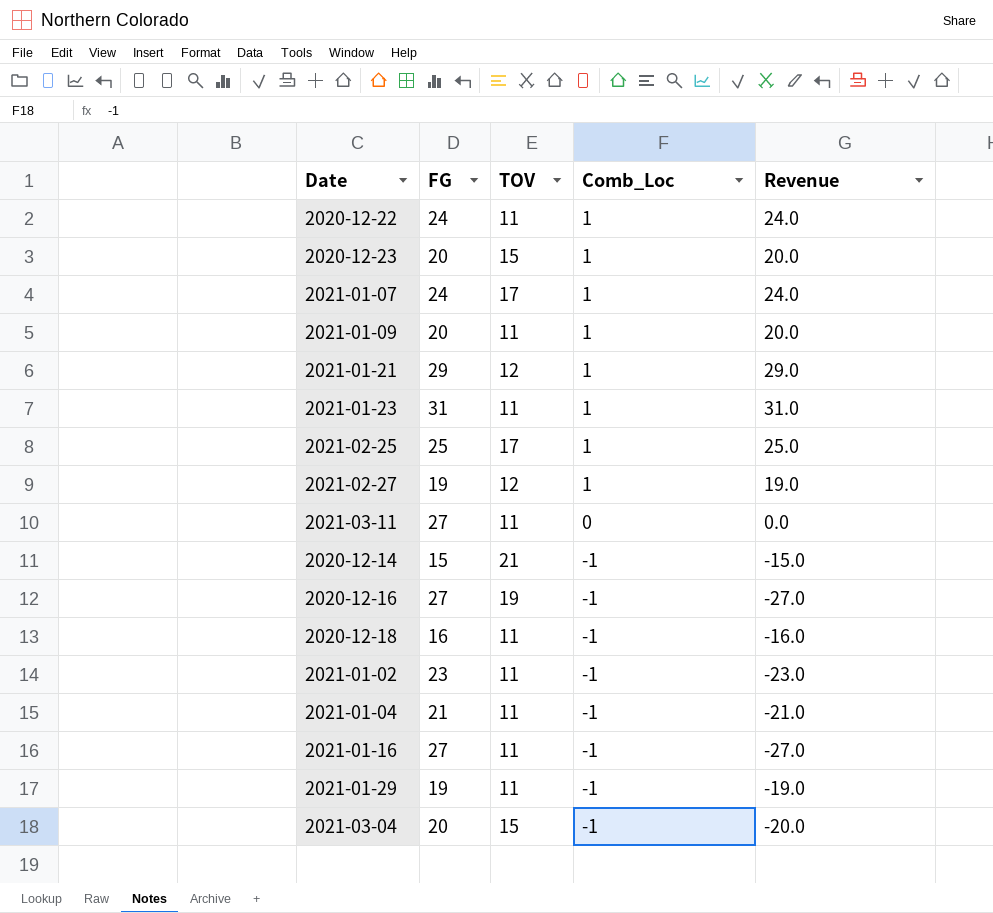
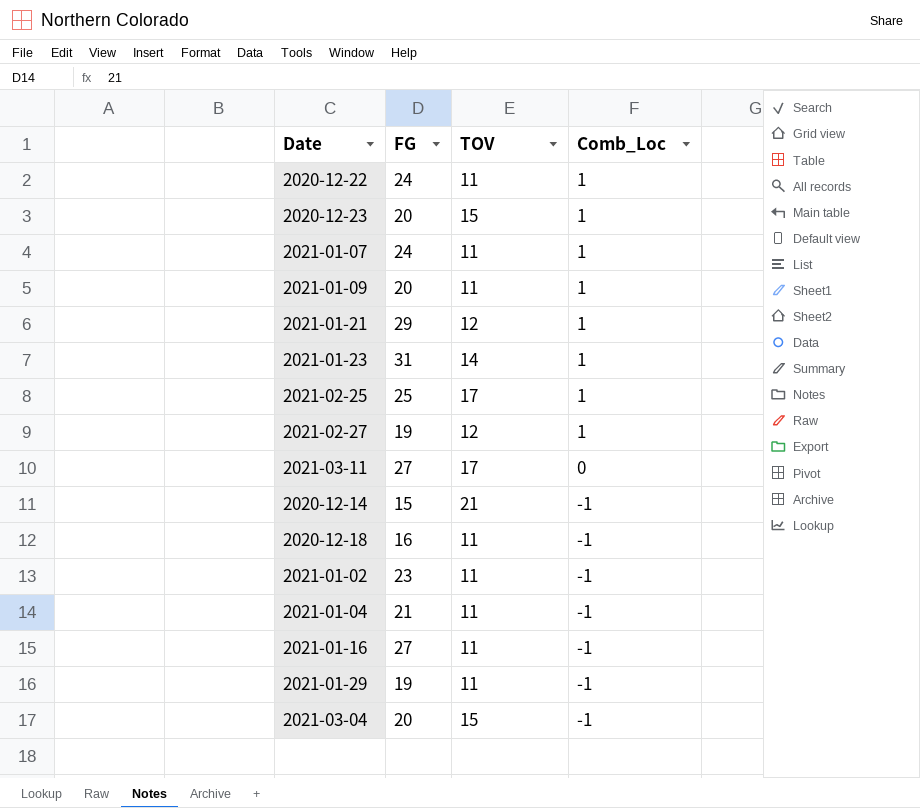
column Revenue | formula: [FG] * [Comb_Loc] -> none
row 2020-12-16: 27 | 19 | -1 | -27.0 -> none
2021-01-07 | TOV: 17 -> 11
2021-01-23 | TOV: 11 -> 14
2021-03-11 | TOV: 11 -> 17

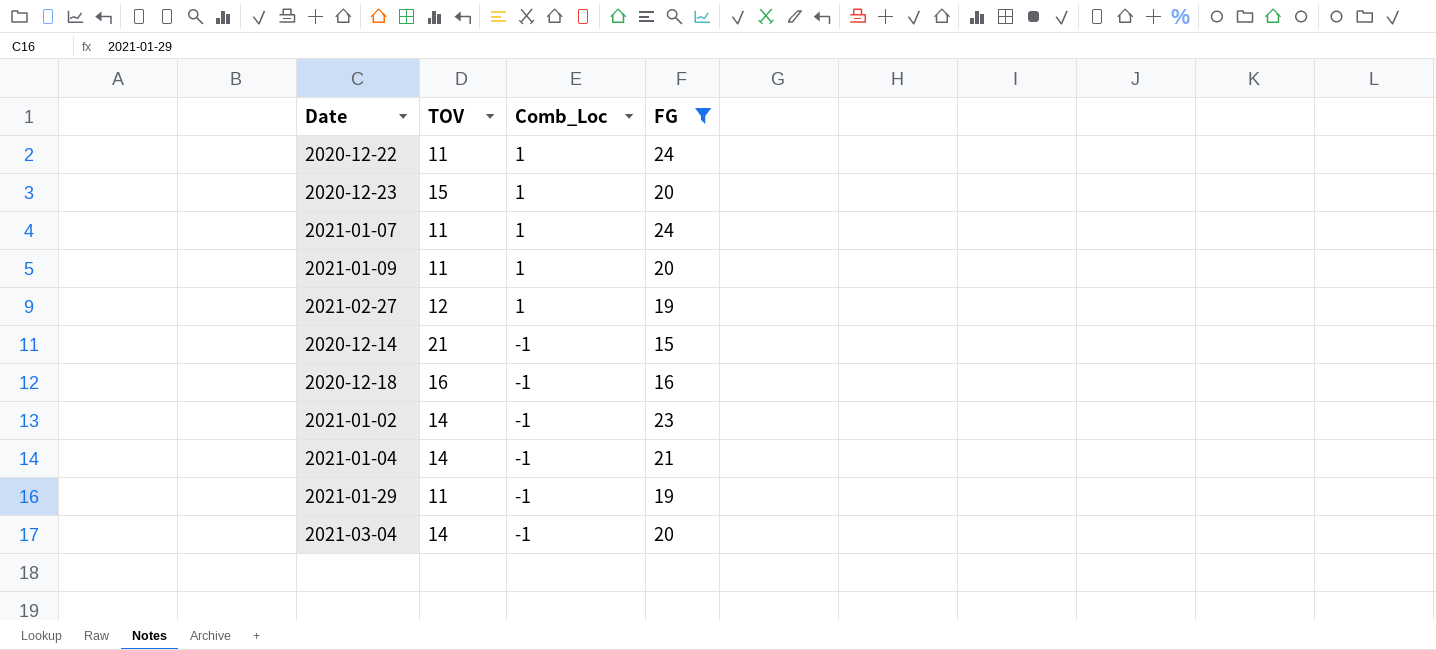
filter: none -> FG <= 24
column FG | position: 2 -> 4
2020-12-18 | TOV: 11 -> 16
2021-01-02 | TOV: 11 -> 14
2021-01-04 | TOV: 11 -> 14
2021-03-04 | TOV: 15 -> 14

